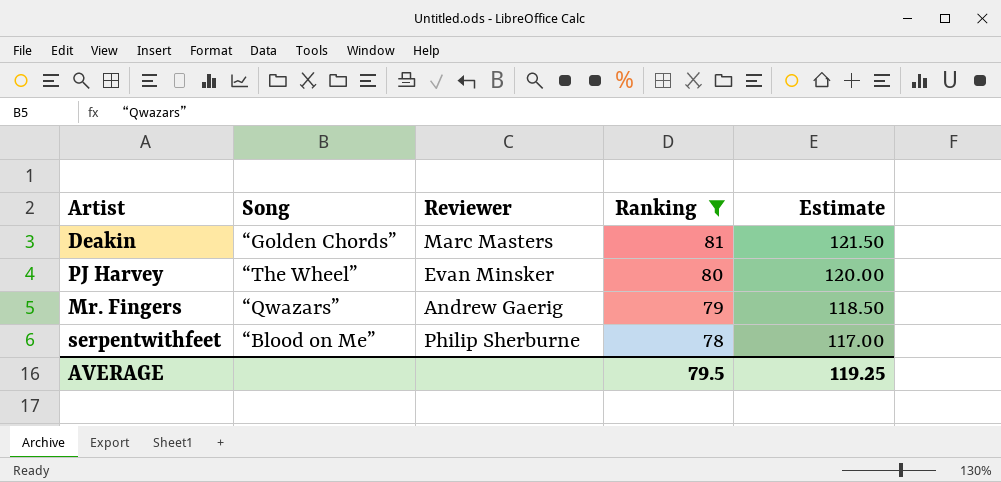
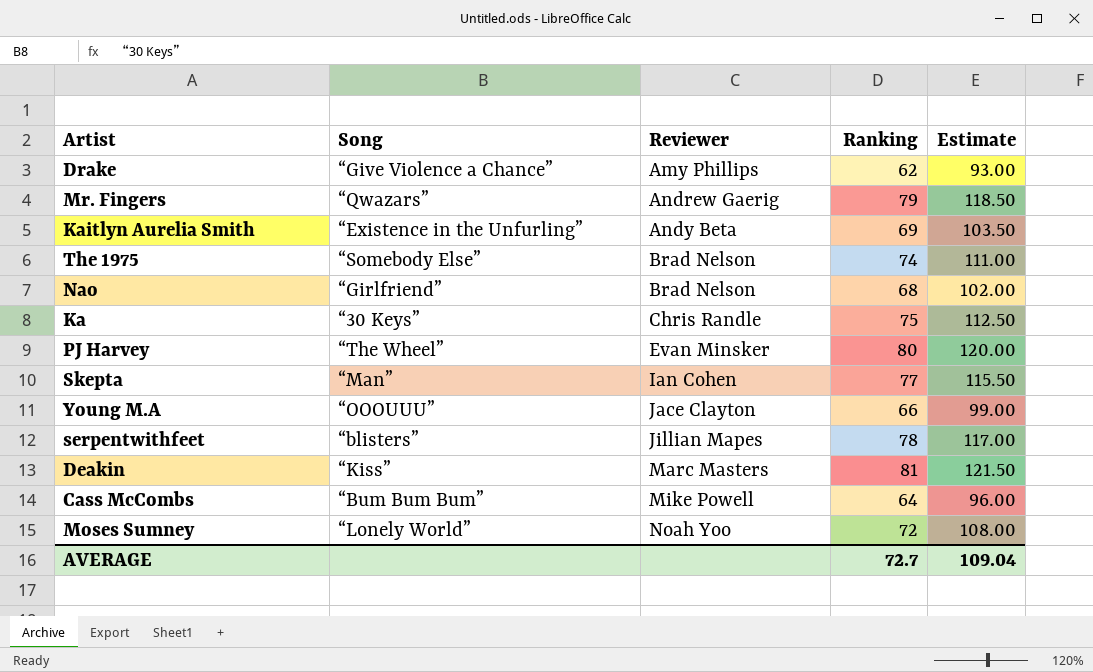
filter: Ranking >= 78 -> none
row order: Ranking descending -> Reviewer ascending
serpentwithfeet | Song: “Blood on Me” -> “blisters”
serpentwithfeet | Reviewer: Philip Sherburne -> Jillian Mapes
Deakin | Song: “Golden Chords” -> “Kiss”
AVERAGE | Ranking: 79.5 -> 72.7
AVERAGE | Estimate: 119.25 -> 109.04

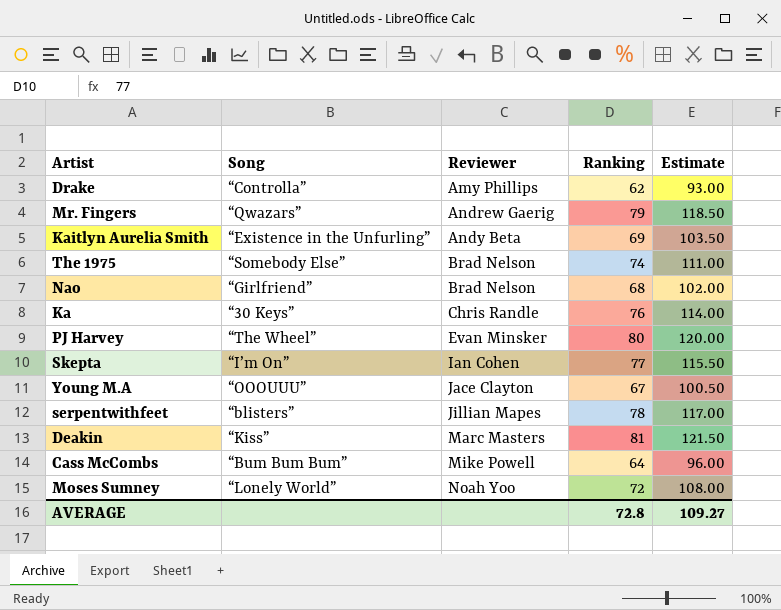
Drake | Song: “Give Violence a Chance” -> “Controlla”
Ka | Ranking: 75 -> 76
Ka | Estimate: 112.50 -> 114.00
Skepta | Song: “Man” -> “I’m On”
Young M.A | Ranking: 66 -> 67
Young M.A | Estimate: 99.00 -> 100.50
AVERAGE | Ranking: 72.7 -> 72.8
AVERAGE | Estimate: 109.04 -> 109.27

